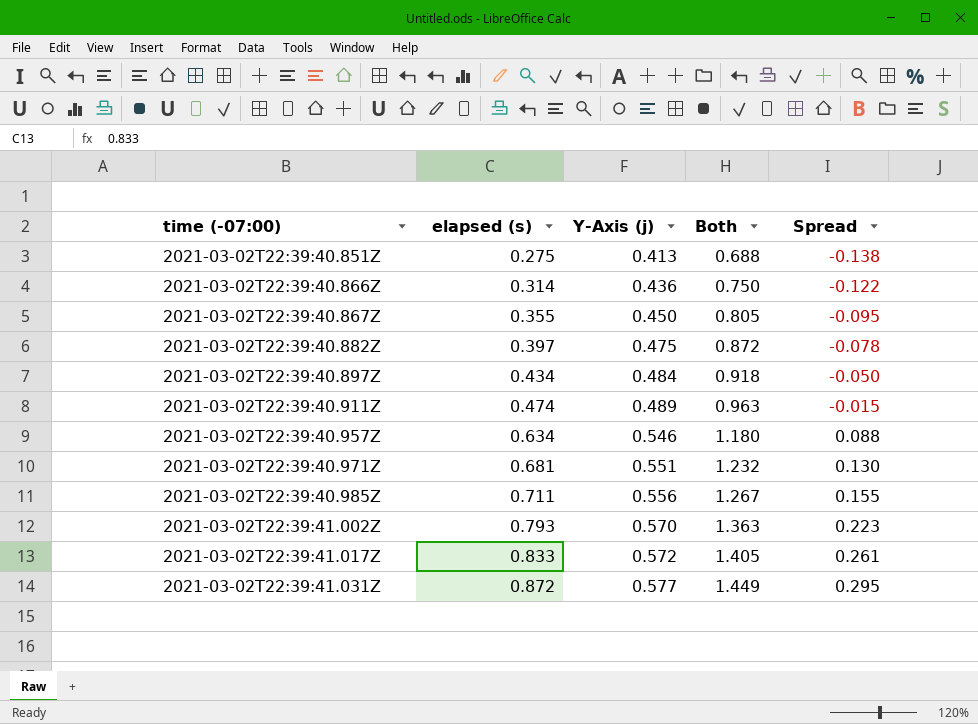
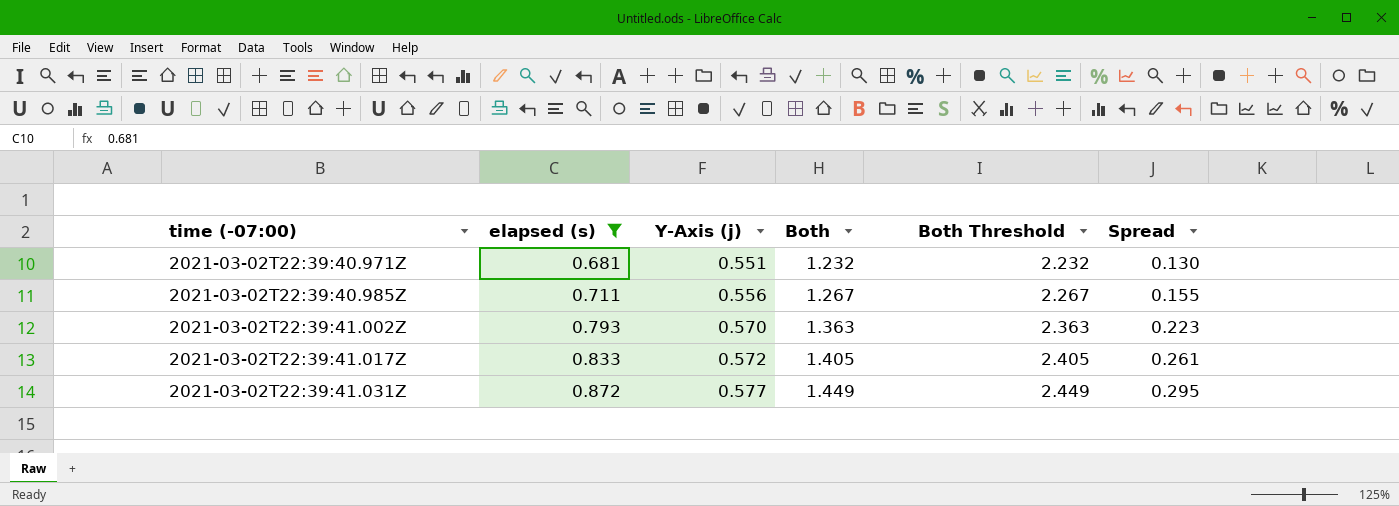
filter: none -> elapsed (s) >= 0.681
column Both Threshold | formula: none -> [Both] + 1

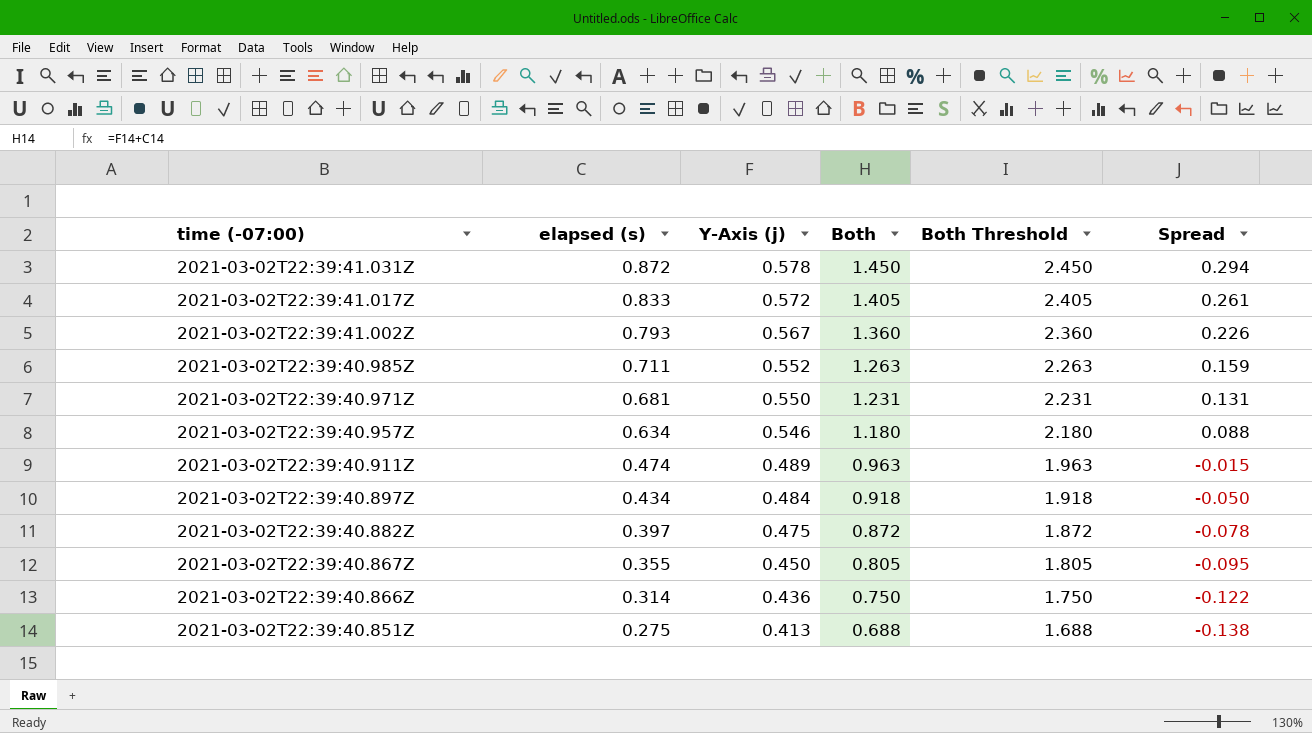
filter: elapsed (s) >= 0.681 -> none
row order: time (-07:00) ascending -> time (-07:00) descending
2021-03-02T22:39:41.031Z | Y-Axis (j): 0.577 -> 0.578
2021-03-02T22:39:41.031Z | Both: 1.449 -> 1.450
2021-03-02T22:39:41.031Z | Both Threshold: 2.449 -> 2.450
2021-03-02T22:39:41.031Z | Spread: 0.295 -> 0.294
2021-03-02T22:39:41.002Z | Y-Axis (j): 0.570 -> 0.567
2021-03-02T22:39:41.002Z | Both: 1.363 -> 1.360
2021-03-02T22:39:41.002Z | Both Threshold: 2.363 -> 2.360
2021-03-02T22:39:41.002Z | Spread: 0.223 -> 0.226
2021-03-02T22:39:40.985Z | Y-Axis (j): 0.556 -> 0.552
2021-03-02T22:39:40.985Z | Both: 1.267 -> 1.263
2021-03-02T22:39:40.985Z | Both Threshold: 2.267 -> 2.263
2021-03-02T22:39:40.985Z | Spread: 0.155 -> 0.159
2021-03-02T22:39:40.971Z | Y-Axis (j): 0.551 -> 0.550
2021-03-02T22:39:40.971Z | Both: 1.232 -> 1.231
2021-03-02T22:39:40.971Z | Both Threshold: 2.232 -> 2.231
2021-03-02T22:39:40.971Z | Spread: 0.130 -> 0.131

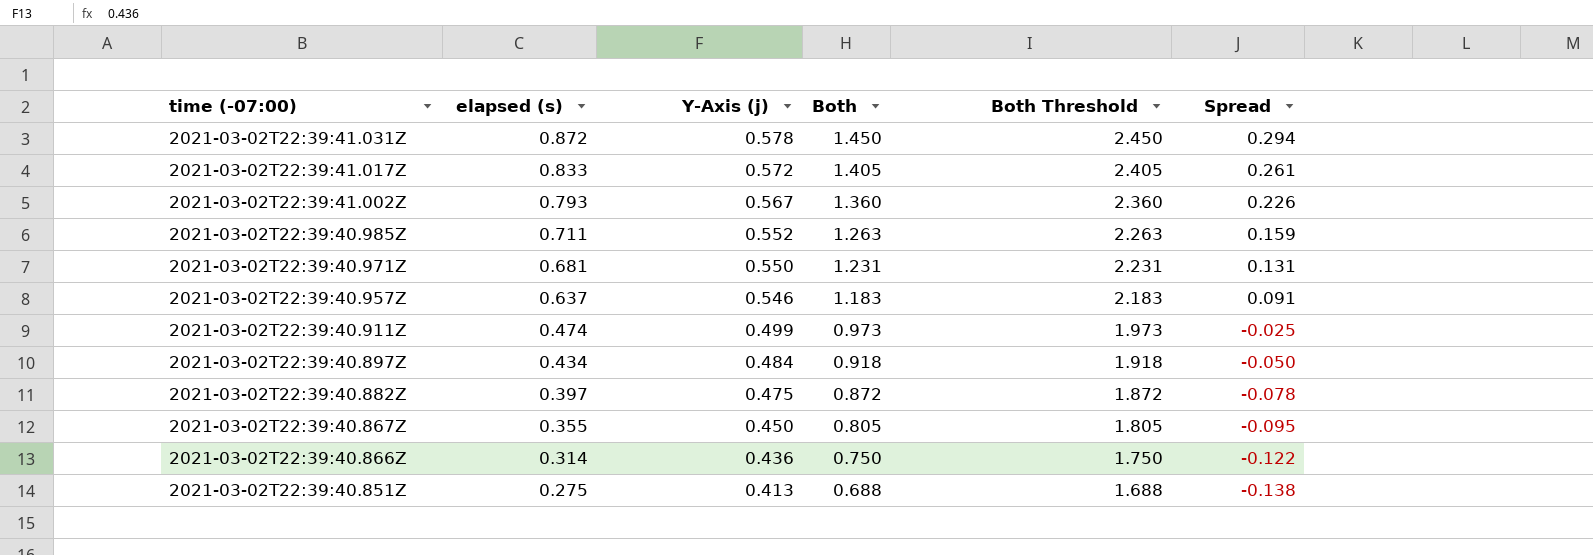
2021-03-02T22:39:40.957Z | elapsed (s): 0.634 -> 0.637
2021-03-02T22:39:40.957Z | Both: 1.180 -> 1.183
2021-03-02T22:39:40.957Z | Both Threshold: 2.180 -> 2.183
2021-03-02T22:39:40.957Z | Spread: 0.088 -> 0.091
2021-03-02T22:39:40.911Z | Y-Axis (j): 0.489 -> 0.499
2021-03-02T22:39:40.911Z | Both: 0.963 -> 0.973
2021-03-02T22:39:40.911Z | Both Threshold: 1.963 -> 1.973
2021-03-02T22:39:40.911Z | Spread: -0.015 -> -0.025

